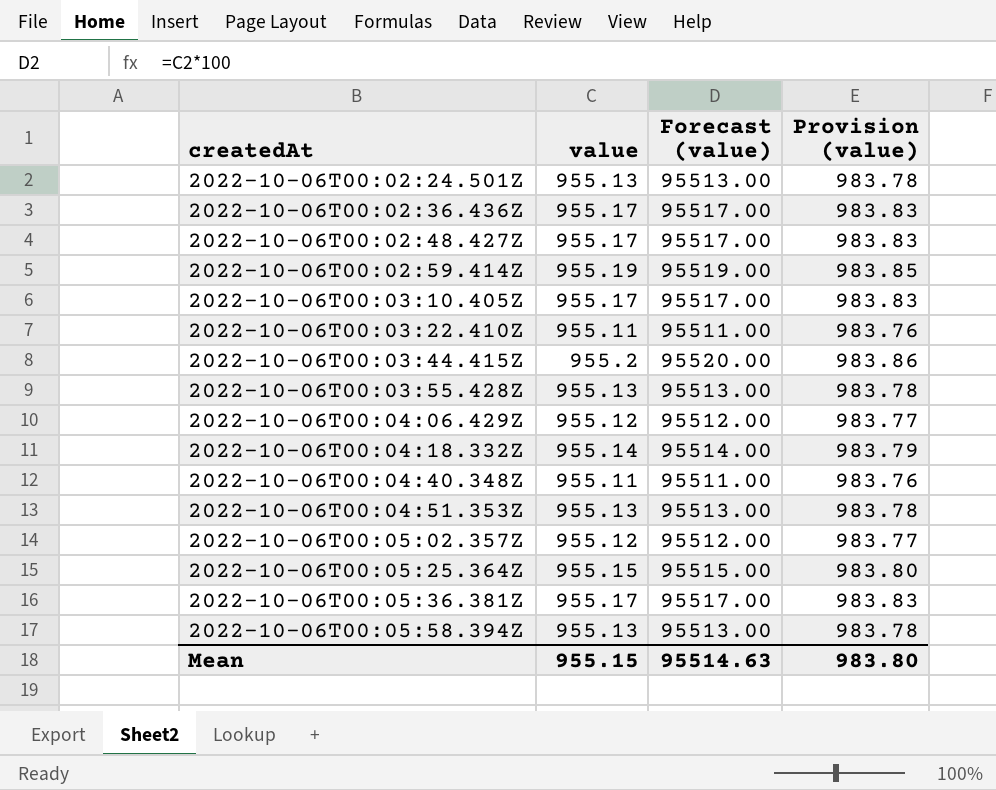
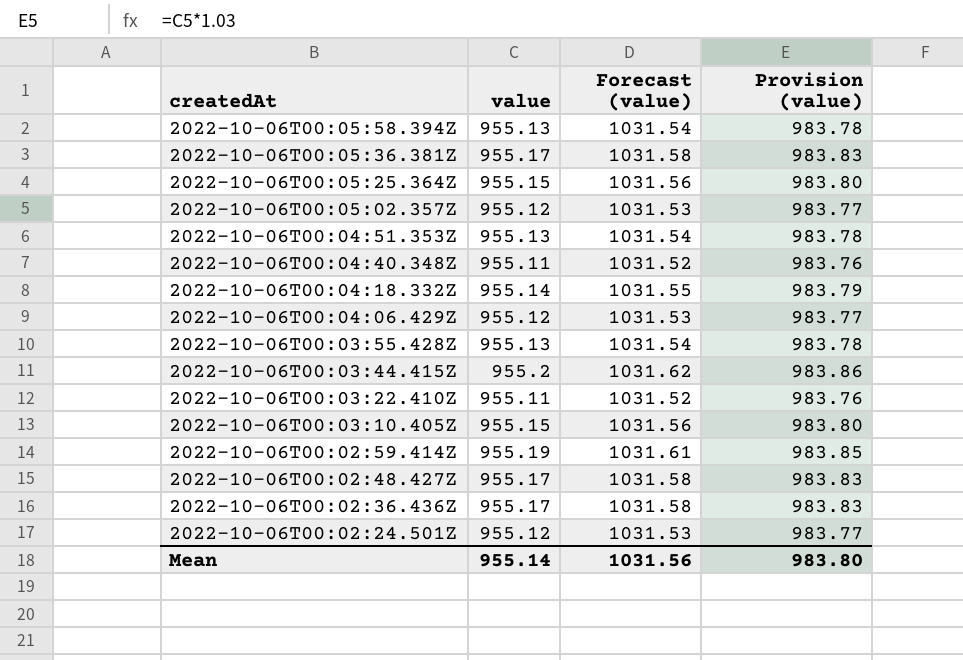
row order: createdAt ascending -> createdAt descending
column Forecast (value) | formula: [value] * 100 -> [value] * 1.08
2022-10-06T00:03:10.405Z | value: 955.17 -> 955.15
2022-10-06T00:03:10.405Z | Provision (value): 983.83 -> 983.80
2022-10-06T00:02:24.501Z | value: 955.13 -> 955.12
2022-10-06T00:02:24.501Z | Provision (value): 983.78 -> 983.77
Mean | value: 955.15 -> 955.14
Mean | Forecast (value): 95514.63 -> 1031.56

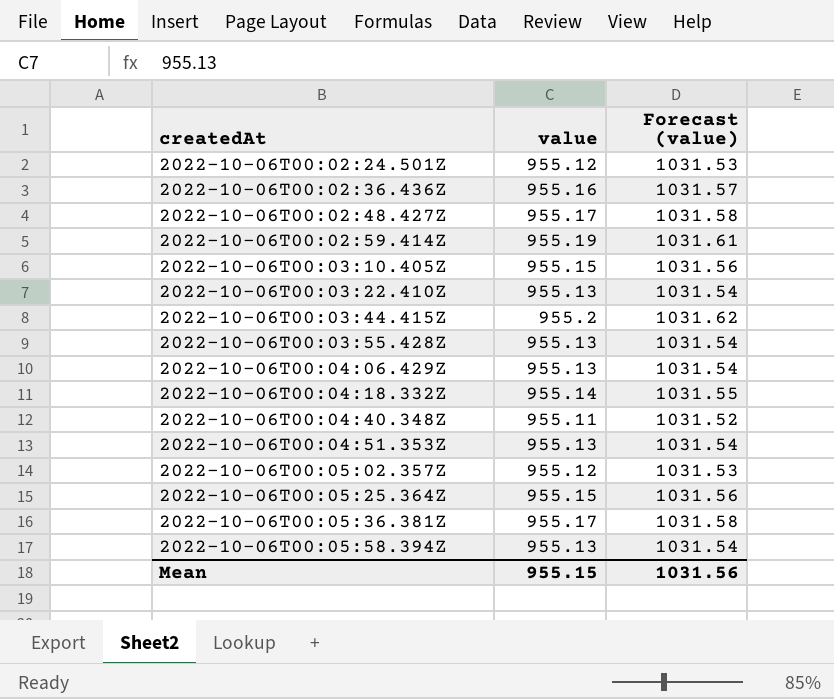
row order: createdAt descending -> createdAt ascending
column Provision (value) | formula: [value] * 1.03 -> none
2022-10-06T00:02:36.436Z | value: 955.17 -> 955.16
2022-10-06T00:02:36.436Z | Forecast (value): 1031.58 -> 1031.57
2022-10-06T00:03:22.410Z | value: 955.11 -> 955.13
2022-10-06T00:03:22.410Z | Forecast (value): 1031.52 -> 1031.54
2022-10-06T00:04:06.429Z | value: 955.12 -> 955.13
2022-10-06T00:04:06.429Z | Forecast (value): 1031.53 -> 1031.54
Mean | value: 955.14 -> 955.15

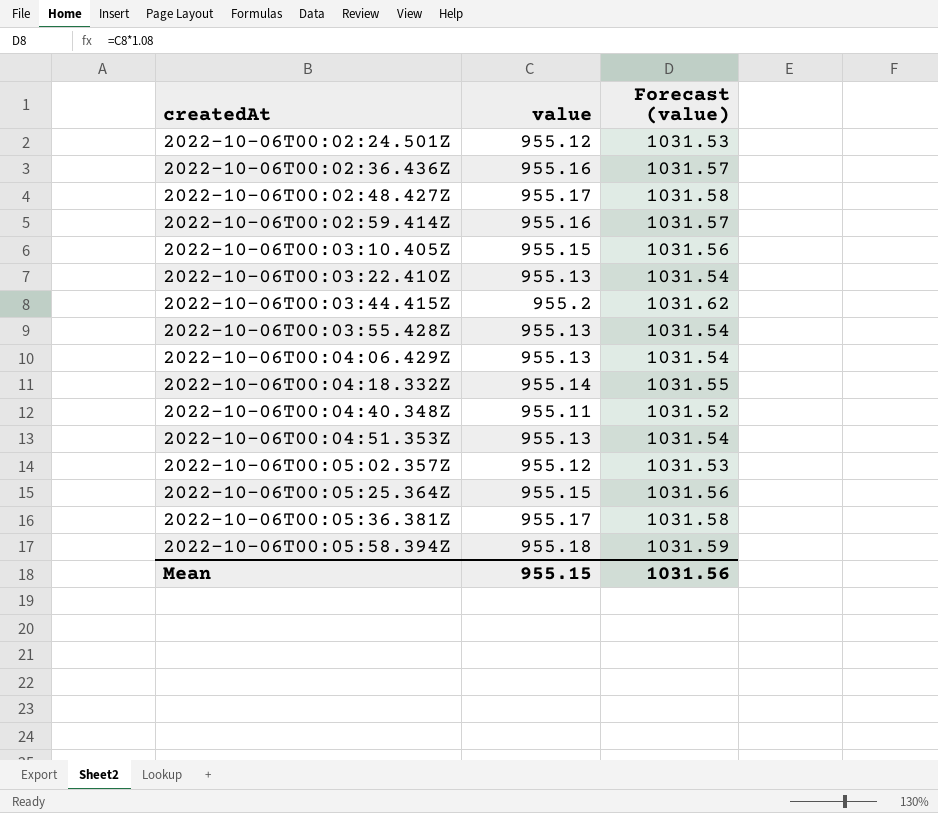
2022-10-06T00:02:59.414Z | value: 955.19 -> 955.16
2022-10-06T00:02:59.414Z | Forecast (value): 1031.61 -> 1031.57
2022-10-06T00:05:58.394Z | value: 955.13 -> 955.18
2022-10-06T00:05:58.394Z | Forecast (value): 1031.54 -> 1031.59

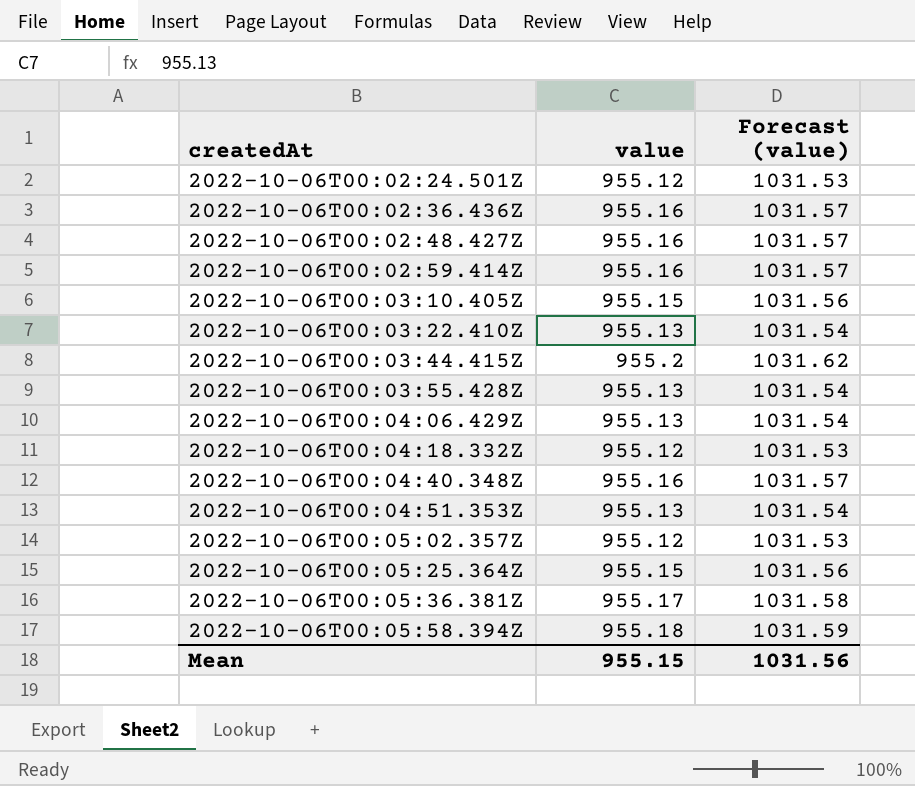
2022-10-06T00:02:48.427Z | value: 955.17 -> 955.16
2022-10-06T00:02:48.427Z | Forecast (value): 1031.58 -> 1031.57
2022-10-06T00:04:18.332Z | value: 955.14 -> 955.12
2022-10-06T00:04:18.332Z | Forecast (value): 1031.55 -> 1031.53
2022-10-06T00:04:40.348Z | value: 955.11 -> 955.16
2022-10-06T00:04:40.348Z | Forecast (value): 1031.52 -> 1031.57

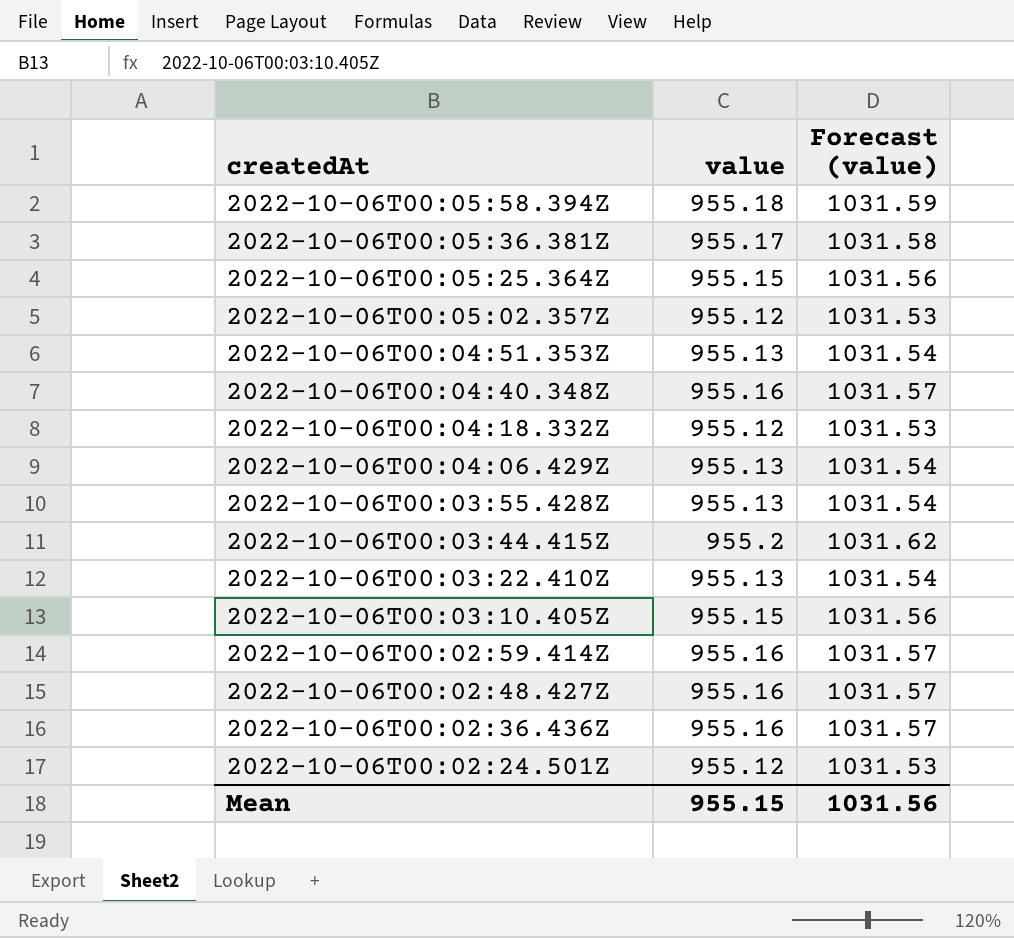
row order: createdAt ascending -> createdAt descending

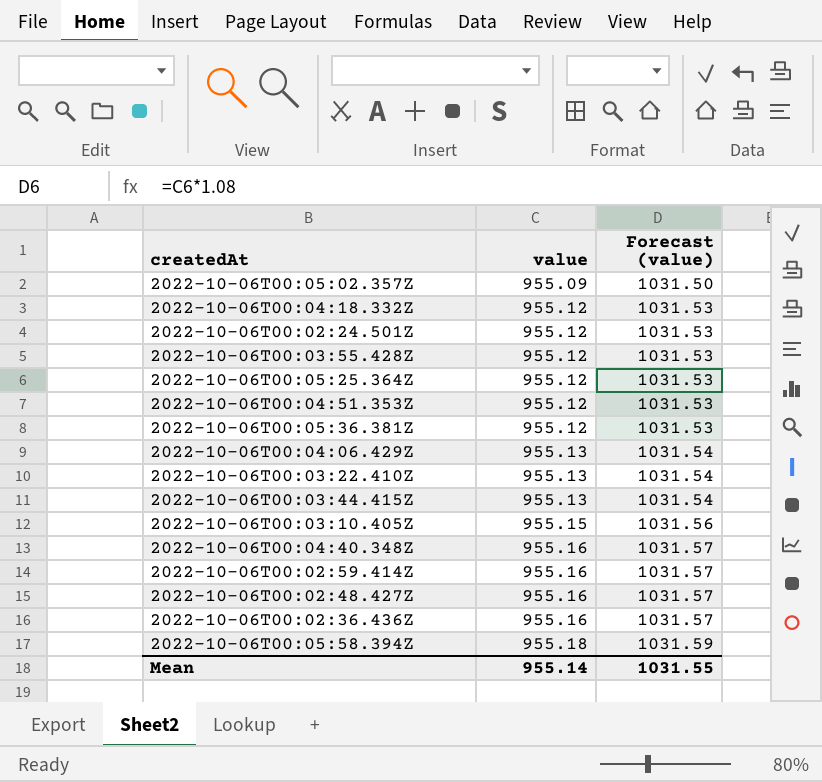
row order: createdAt descending -> value ascending
2022-10-06T00:05:02.357Z | value: 955.12 -> 955.09
2022-10-06T00:05:02.357Z | Forecast (value): 1031.53 -> 1031.50
2022-10-06T00:03:55.428Z | value: 955.13 -> 955.12
2022-10-06T00:03:55.428Z | Forecast (value): 1031.54 -> 1031.53
2022-10-06T00:05:25.364Z | value: 955.15 -> 955.12
2022-10-06T00:05:25.364Z | Forecast (value): 1031.56 -> 1031.53
2022-10-06T00:04:51.353Z | value: 955.13 -> 955.12
2022-10-06T00:04:51.353Z | Forecast (value): 1031.54 -> 1031.53
2022-10-06T00:05:36.381Z | value: 955.17 -> 955.12
2022-10-06T00:05:36.381Z | Forecast (value): 1031.58 -> 1031.53
2022-10-06T00:03:44.415Z | value: 955.2 -> 955.13
2022-10-06T00:03:44.415Z | Forecast (value): 1031.62 -> 1031.54
Mean | value: 955.15 -> 955.14
Mean | Forecast (value): 1031.56 -> 1031.55

